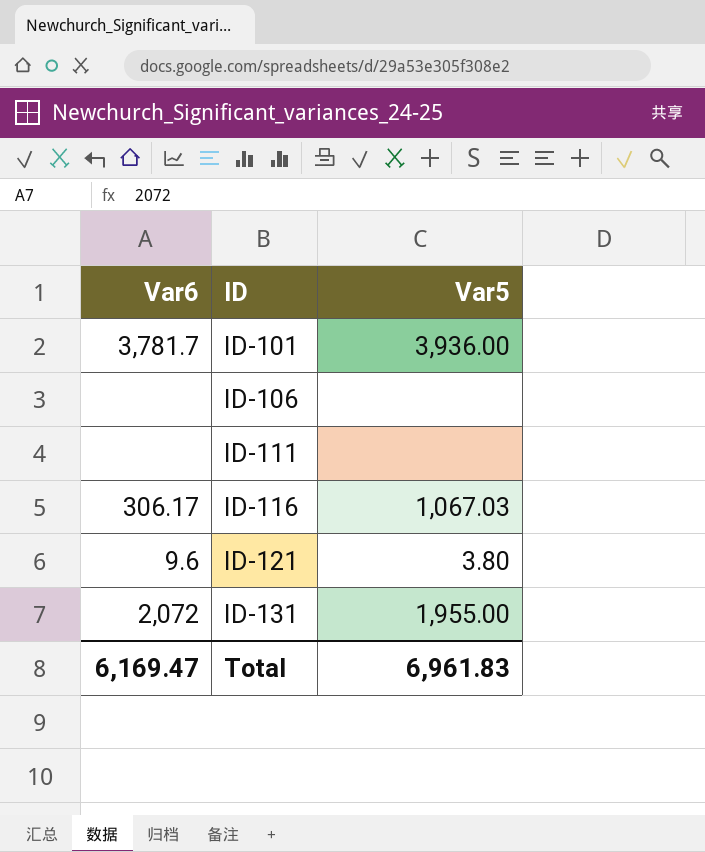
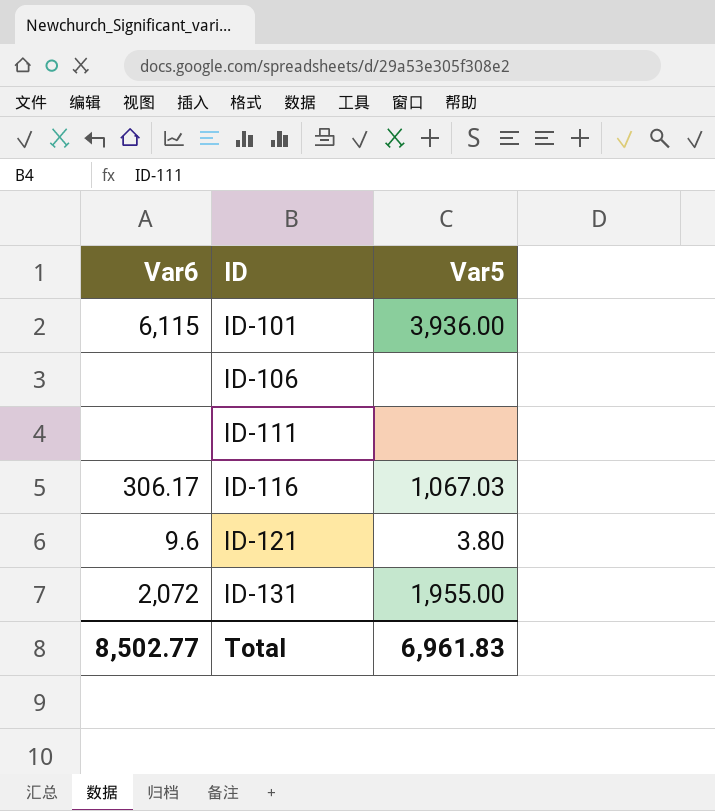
ID-101 | Var6: 3,781.7 -> 6,115
Total | Var6: 6,169.47 -> 8,502.77

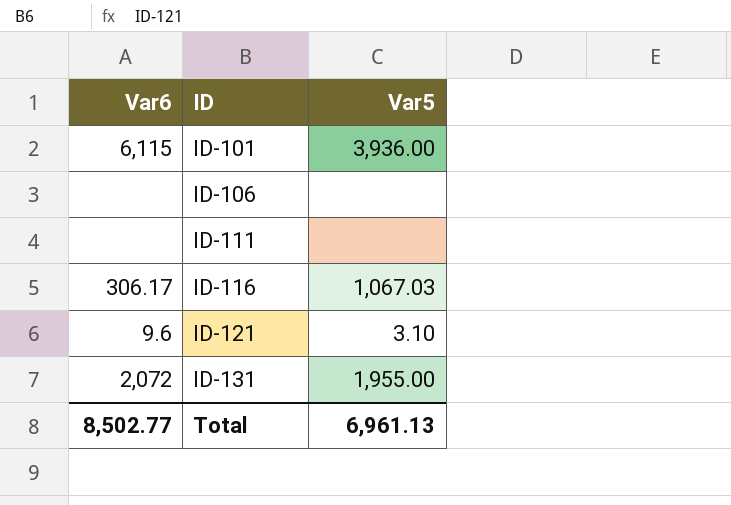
ID-121 | Var5: 3.80 -> 3.10
Total | Var5: 6,961.83 -> 6,961.13

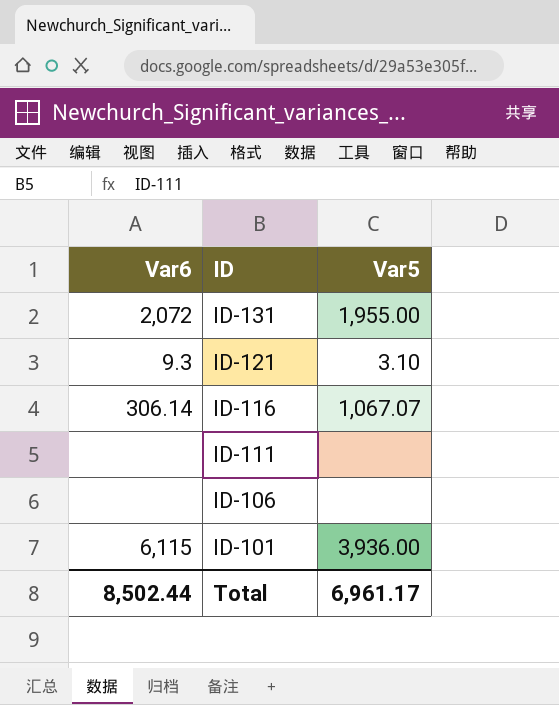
row order: ID ascending -> ID descending
ID-121 | Var6: 9.6 -> 9.3
ID-116 | Var6: 306.17 -> 306.14
ID-116 | Var5: 1,067.03 -> 1,067.07
Total | Var6: 8,502.77 -> 8,502.44
Total | Var5: 6,961.13 -> 6,961.17

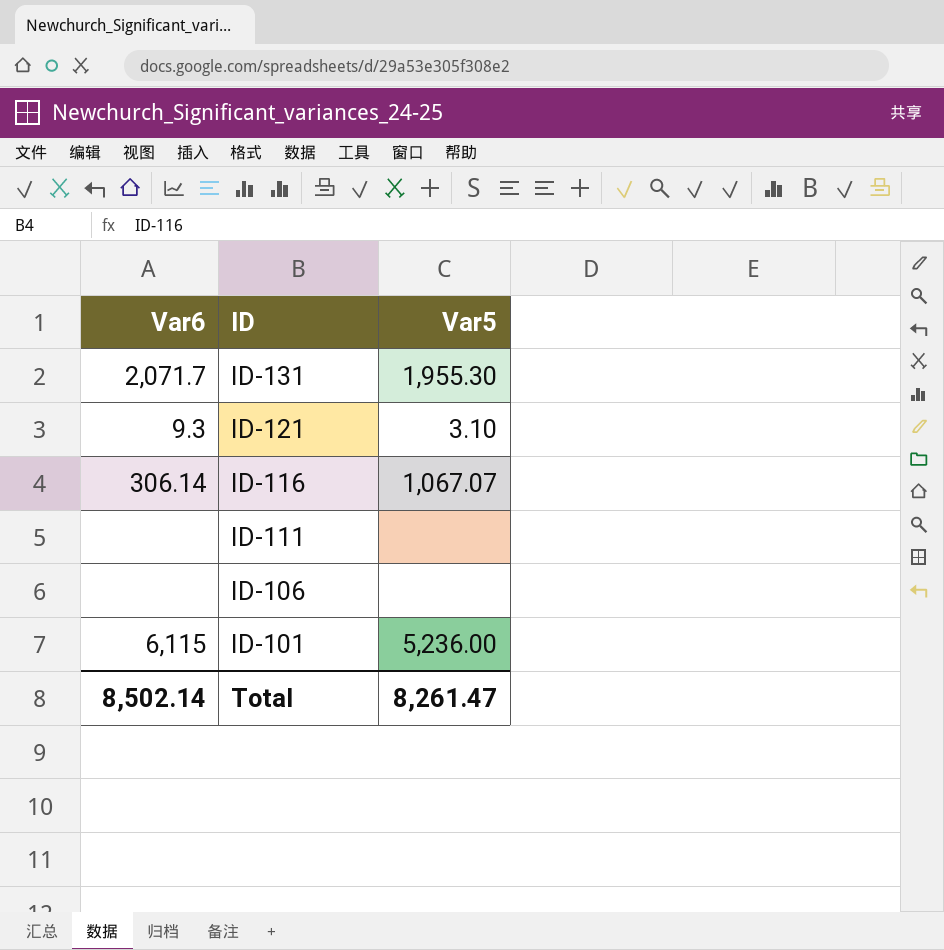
ID-131 | Var6: 2,072 -> 2,071.7
ID-131 | Var5: 1,955.00 -> 1,955.30
ID-101 | Var5: 3,936.00 -> 5,236.00
Total | Var6: 8,502.44 -> 8,502.14
Total | Var5: 6,961.17 -> 8,261.47

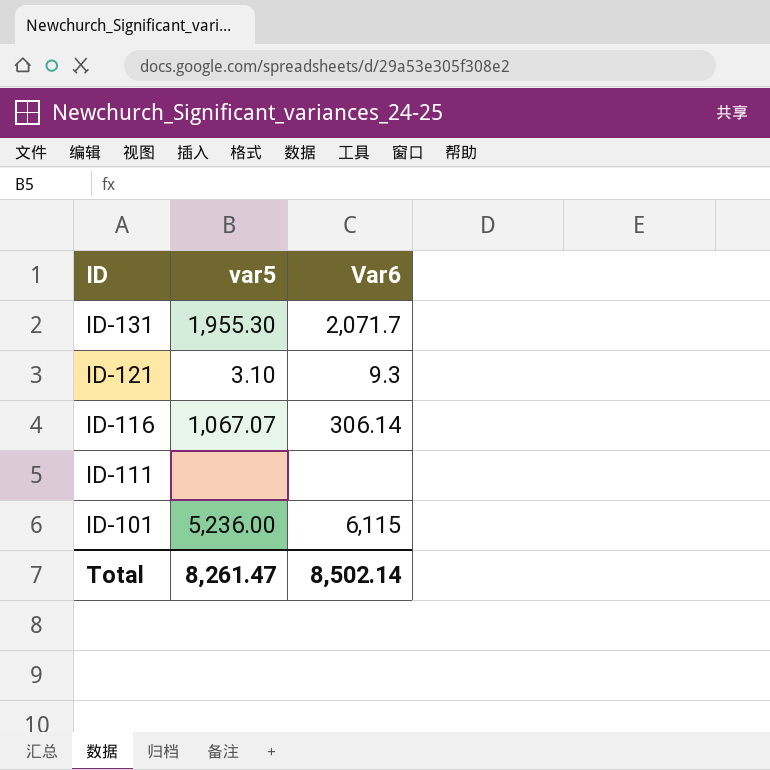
column name: Var5 -> var5
column Var6 | position: 1 -> 3
row ID-106: none | none -> none

